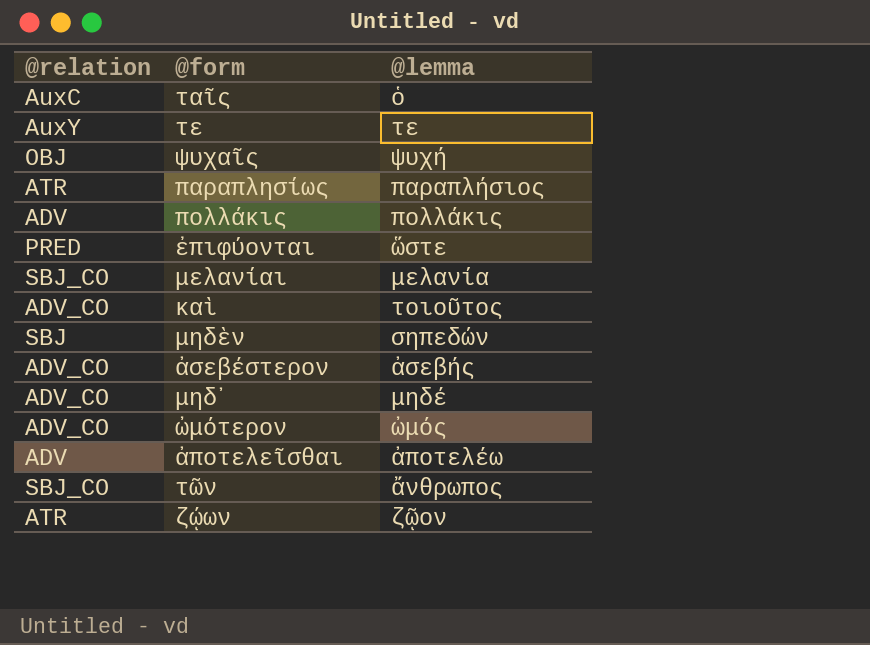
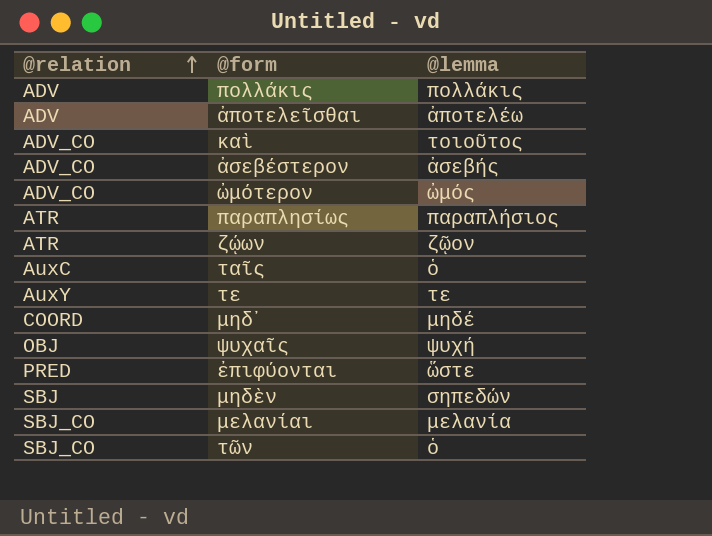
row order: none -> @relation ascending
μηδ᾽ | @relation: ADV_CO -> COORD
τῶν | @lemma: ἄνθρωπος -> ὁ

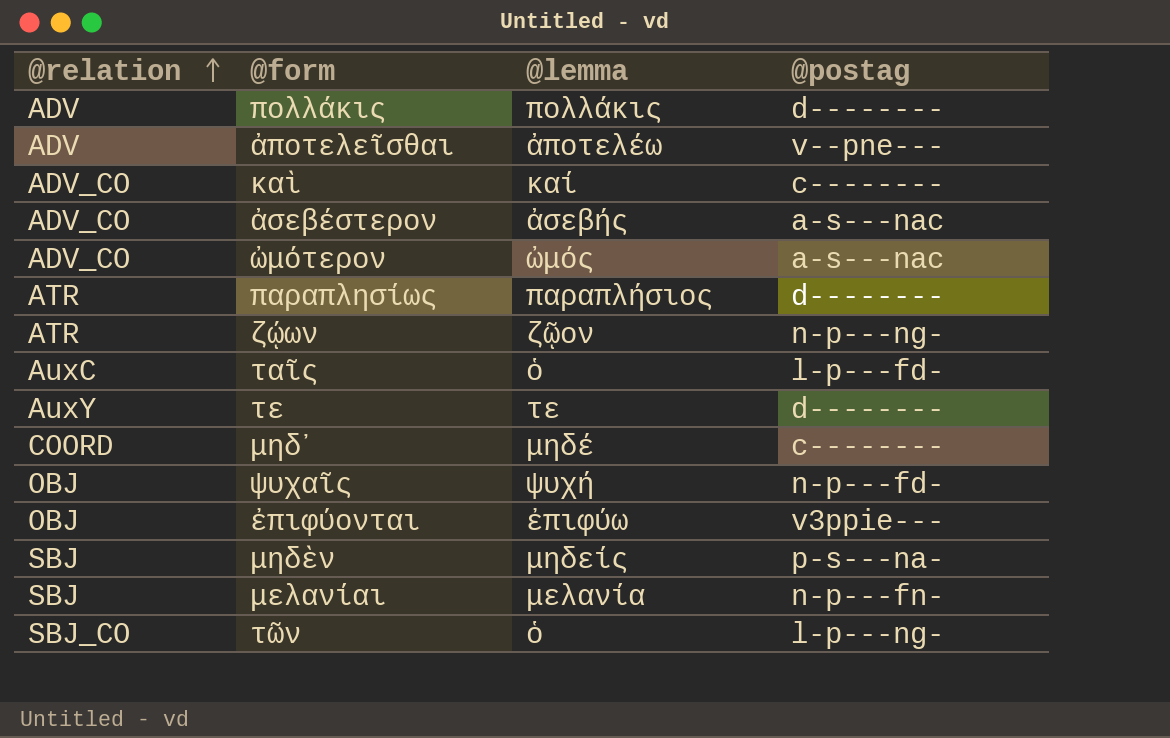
column @postag | position: none -> 4
καὶ | @lemma: τοιοῦτος -> καί
ἐπιφύονται | @relation: PRED -> OBJ
ἐπιφύονται | @lemma: ὥστε -> ἐπιφύω
μηδὲν | @lemma: σηπεδών -> μηδείς
μελανίαι | @relation: SBJ_CO -> SBJ

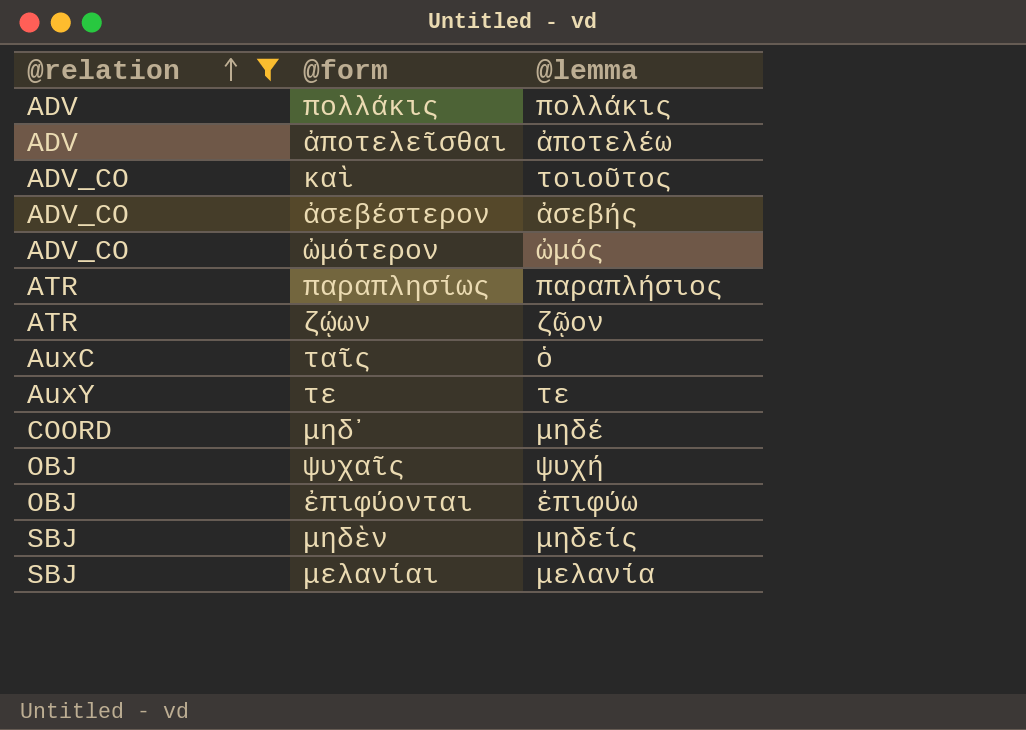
filter: none -> @relation != SBJ_CO
column @postag | position: 4 -> none
καὶ | @lemma: καί -> τοιοῦτος

